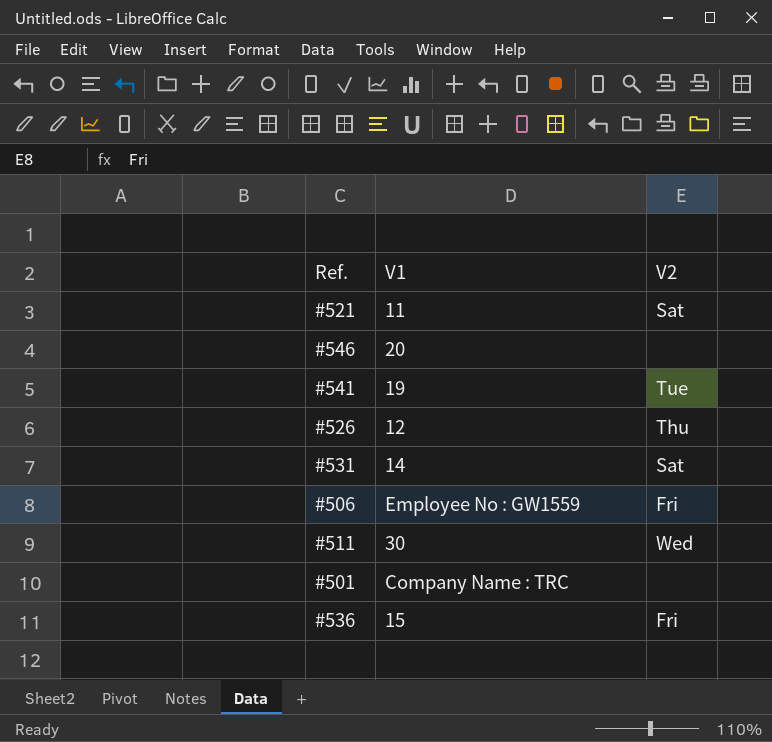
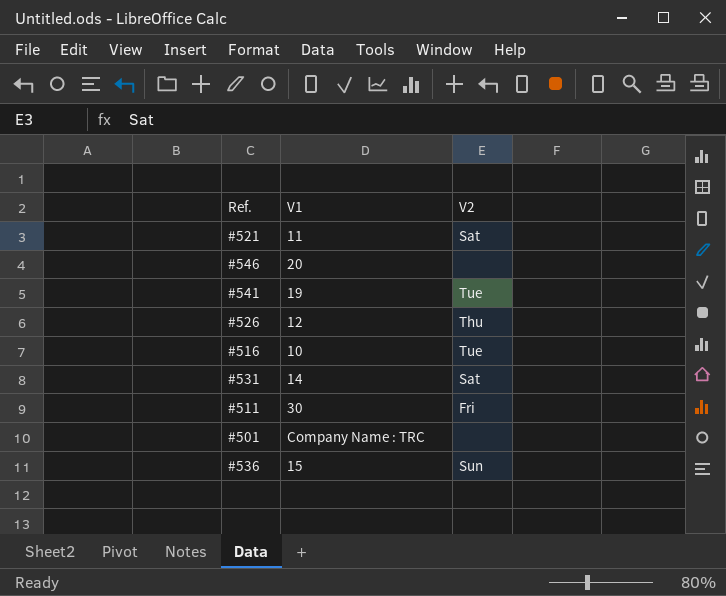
row #506: Employee No : GW1559 | Fri -> none
row #516: none -> 10 | Tue
#511 | V2: Wed -> Fri
#536 | V2: Fri -> Sun

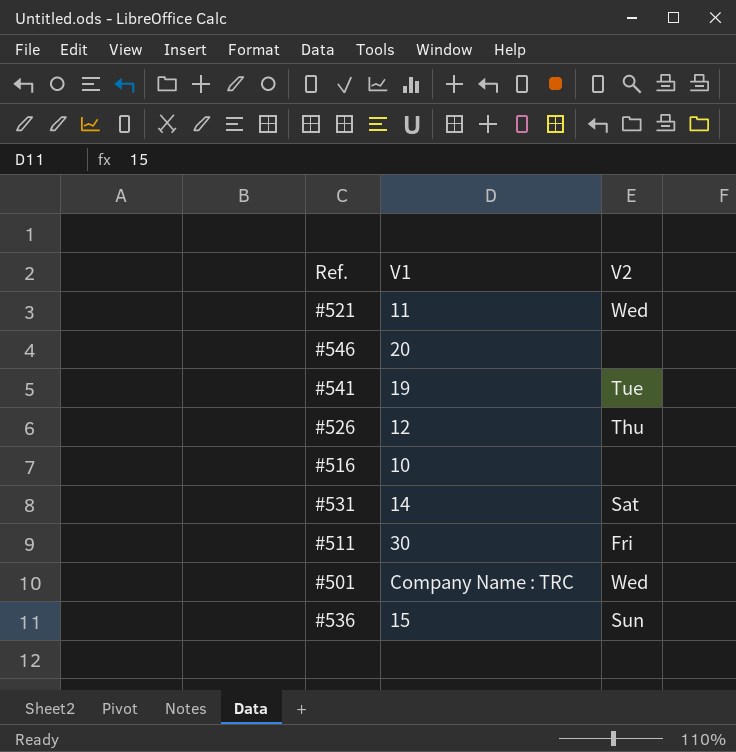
#521 | V2: Sat -> Wed
#516 | V2: Tue -> none
#501 | V2: none -> Wed

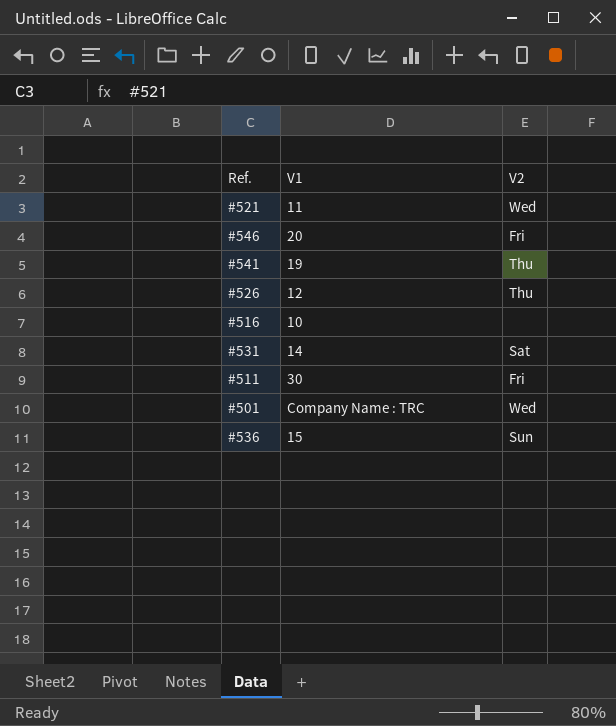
#546 | V2: none -> Fri
#541 | V2: Tue -> Thu

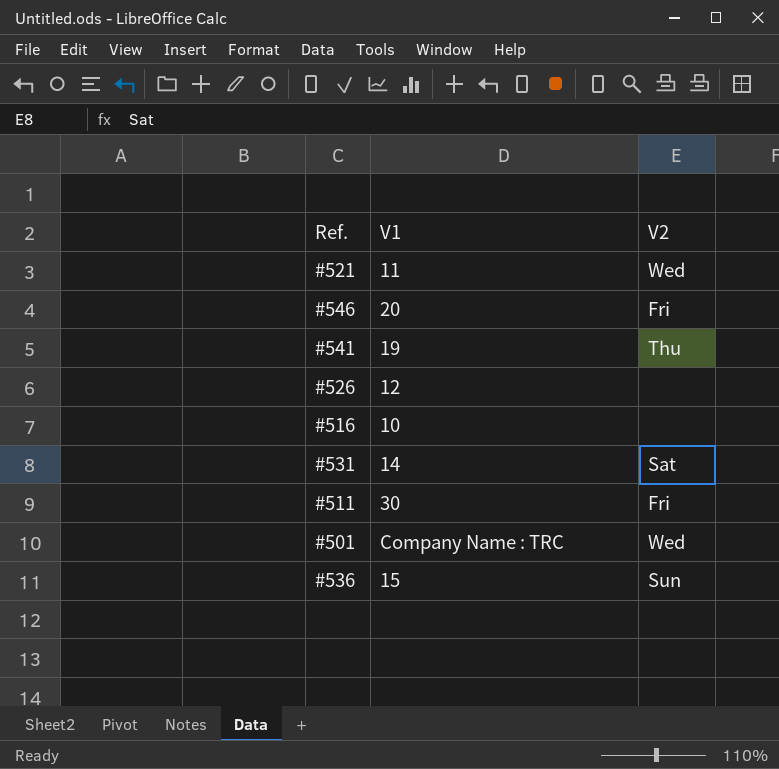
#526 | V2: Thu -> none

